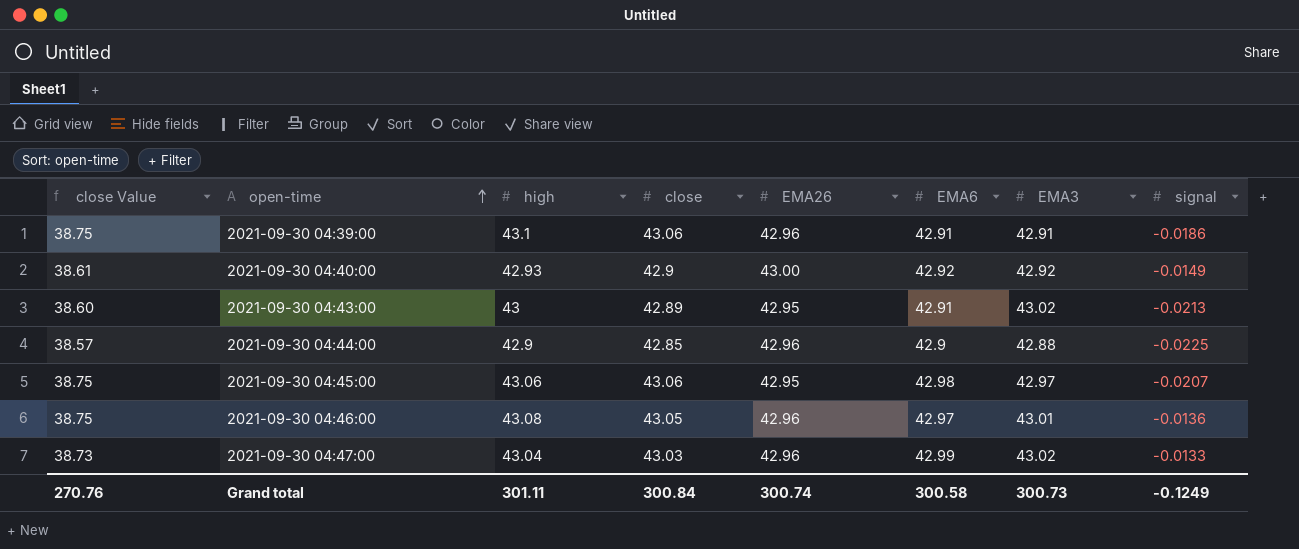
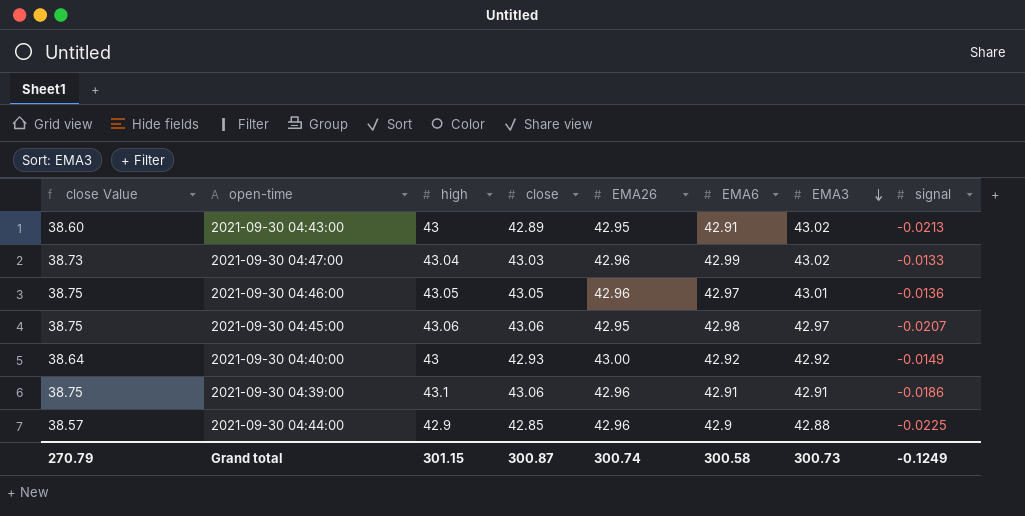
row order: open-time ascending -> EMA3 descending
2021-09-30 04:46:00 | high: 43.08 -> 43.05
2021-09-30 04:40:00 | close Value: 38.61 -> 38.64
2021-09-30 04:40:00 | high: 42.93 -> 43
2021-09-30 04:40:00 | close: 42.9 -> 42.93
Grand total | close Value: 270.76 -> 270.79
Grand total | high: 301.11 -> 301.15
Grand total | close: 300.84 -> 300.87

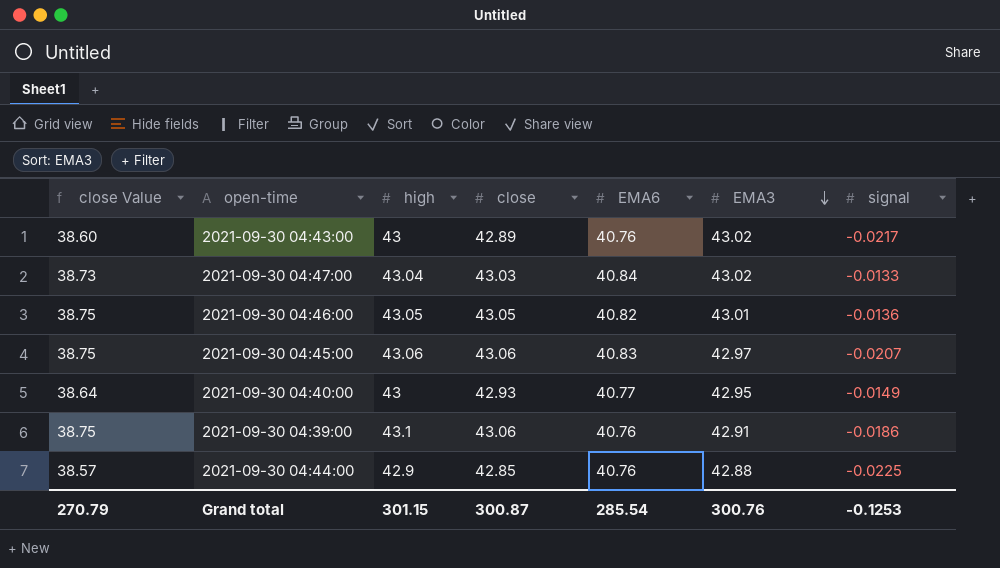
column EMA26 | position: 5 -> none
2021-09-30 04:43:00 | EMA6: 42.91 -> 40.76
2021-09-30 04:43:00 | signal: -0.0213 -> -0.0217
2021-09-30 04:47:00 | EMA6: 42.99 -> 40.84
2021-09-30 04:46:00 | EMA6: 42.97 -> 40.82
2021-09-30 04:45:00 | EMA6: 42.98 -> 40.83
2021-09-30 04:40:00 | EMA6: 42.92 -> 40.77
2021-09-30 04:40:00 | EMA3: 42.92 -> 42.95
2021-09-30 04:39:00 | EMA6: 42.91 -> 40.76
2021-09-30 04:44:00 | EMA6: 42.9 -> 40.76
Grand total | EMA6: 300.58 -> 285.54
Grand total | EMA3: 300.73 -> 300.76
Grand total | signal: -0.1249 -> -0.1253

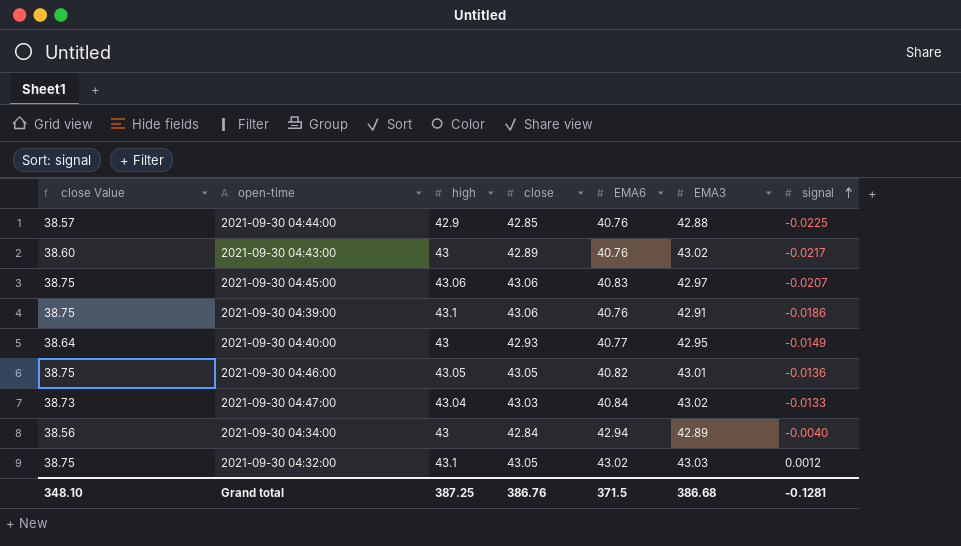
row order: EMA3 descending -> signal ascending
row 2021-09-30 04:34:00: none -> 38.56 | 43 | 42.84 | 42.94 | 42.89 | -0.0040
row 2021-09-30 04:32:00: none -> 38.75 | 43.1 | 43.05 | 43.02 | 43.03 | 0.0012
Grand total | close Value: 270.79 -> 348.10
Grand total | high: 301.15 -> 387.25
Grand total | close: 300.87 -> 386.76
Grand total | EMA6: 285.54 -> 371.5
Grand total | EMA3: 300.76 -> 386.68
Grand total | signal: -0.1253 -> -0.1281

